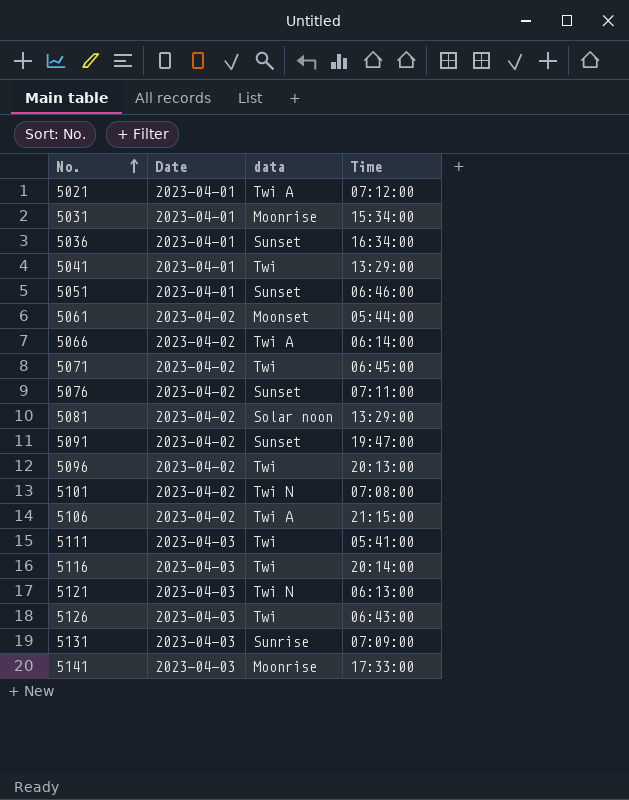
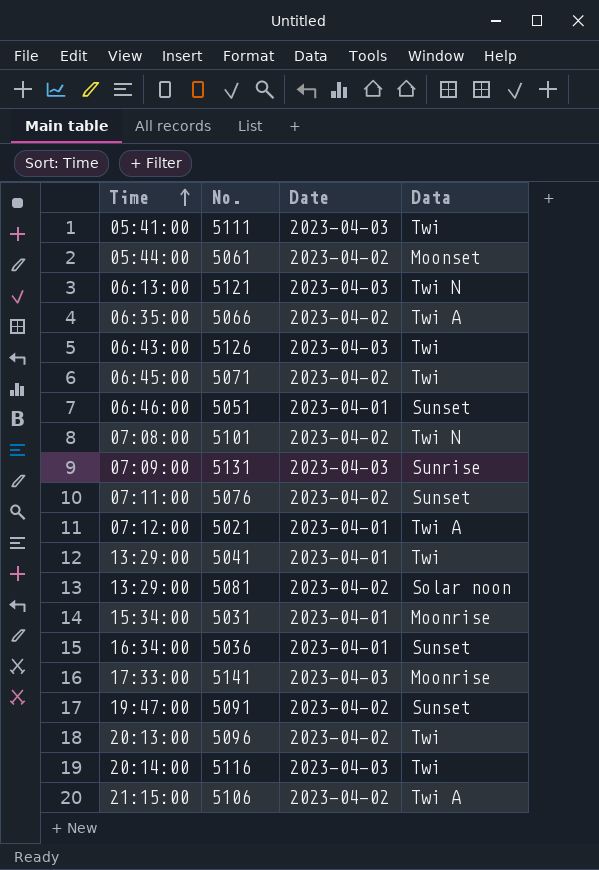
row order: No. ascending -> Time ascending
column Time | position: 4 -> 1
column name: data -> Data
5066 | Time: 06:14:00 -> 06:35:00

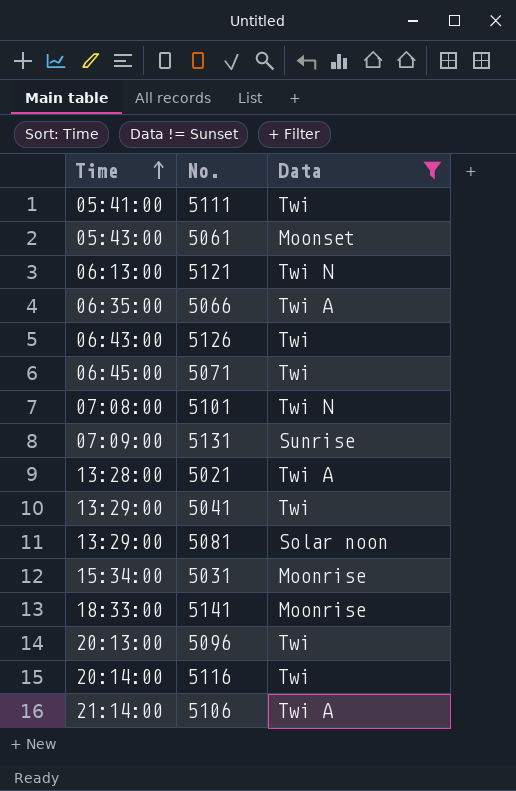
filter: none -> Data != Sunset
column Date | position: 3 -> none
5061 | Time: 05:44:00 -> 05:43:00
5021 | Time: 07:12:00 -> 13:28:00
5141 | Time: 17:33:00 -> 18:33:00
5106 | Time: 21:15:00 -> 21:14:00

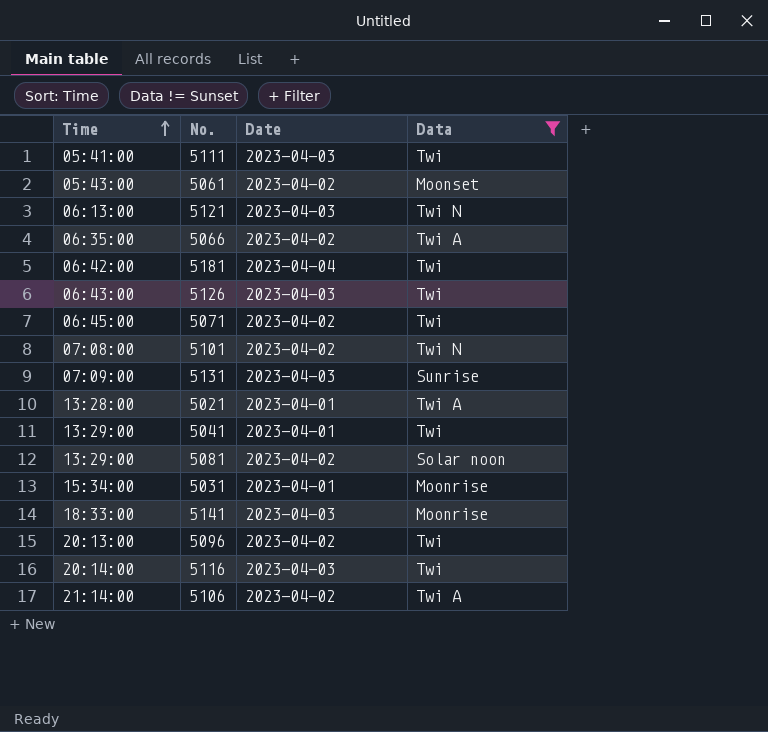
column Date | position: none -> 3
row 5181: none -> 06:42:00 | 2023-04-04 | Twi

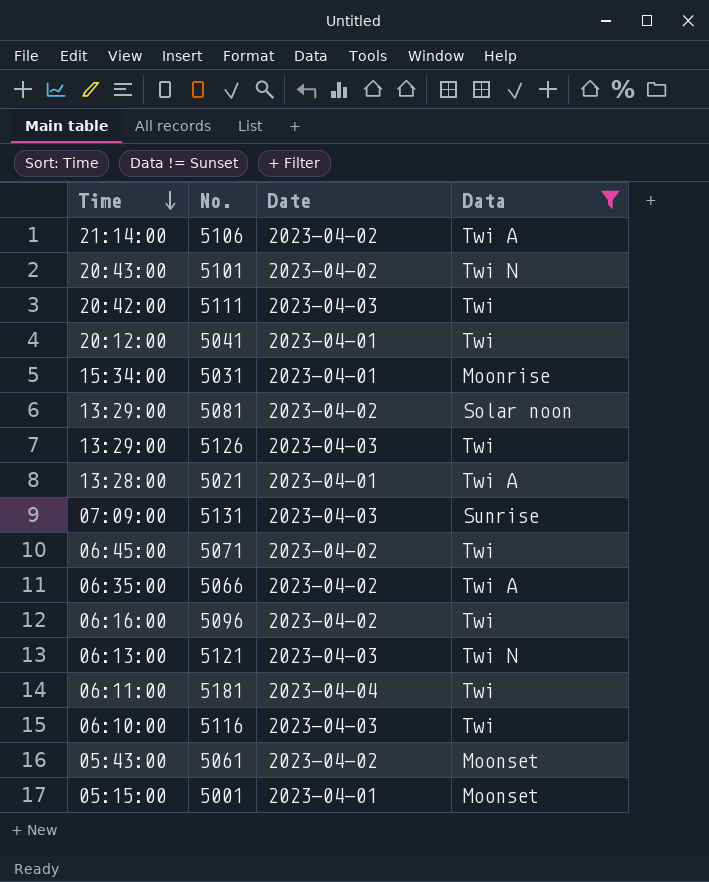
row order: Time ascending -> Time descending
row 5141: 18:33:00 | 2023-04-03 | Moonrise -> none
5101 | Time: 07:08:00 -> 20:43:00
5111 | Time: 05:41:00 -> 20:42:00
5041 | Time: 13:29:00 -> 20:12:00
5126 | Time: 06:43:00 -> 13:29:00
5096 | Time: 20:13:00 -> 06:16:00
5181 | Time: 06:42:00 -> 06:11:00
5116 | Time: 20:14:00 -> 06:10:00
row 5001: none -> 05:15:00 | 2023-04-01 | Moonset

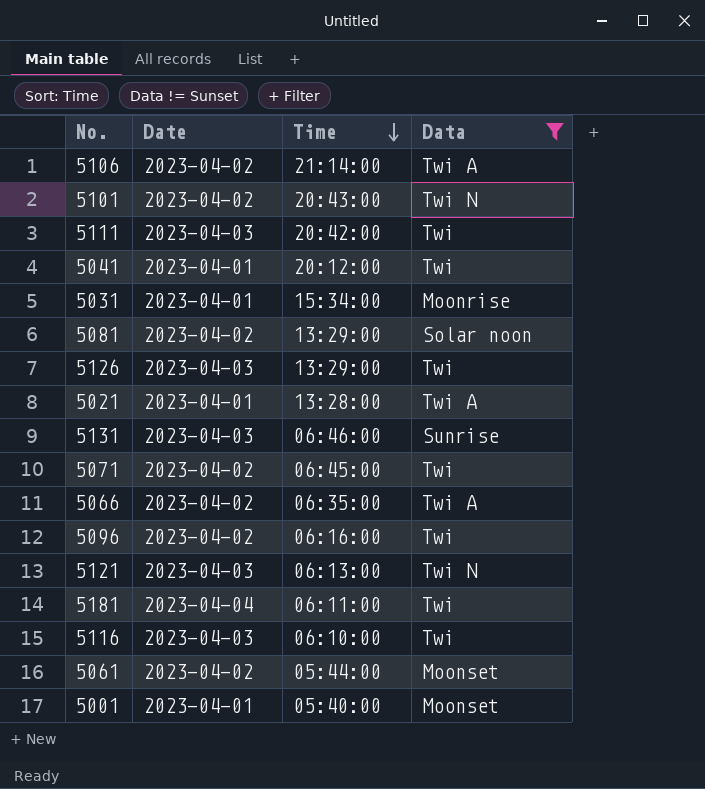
column Time | position: 1 -> 3
5131 | Time: 07:09:00 -> 06:46:00
5061 | Time: 05:43:00 -> 05:44:00
5001 | Time: 05:15:00 -> 05:40:00

